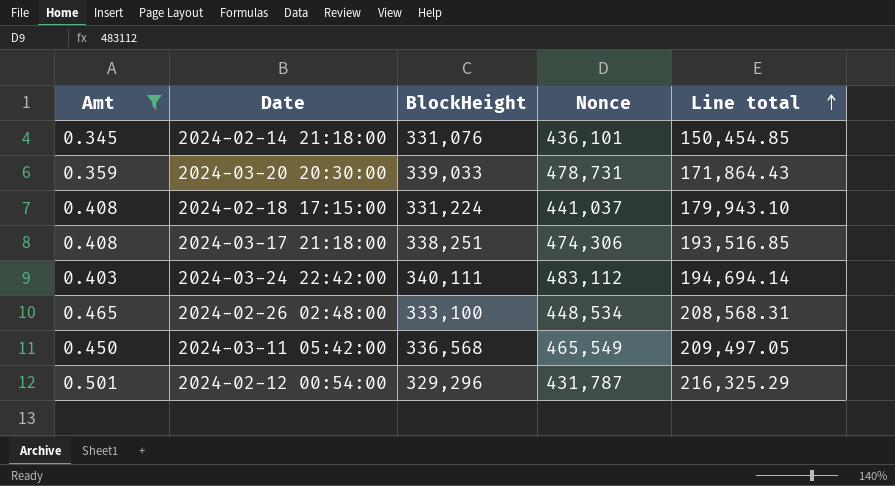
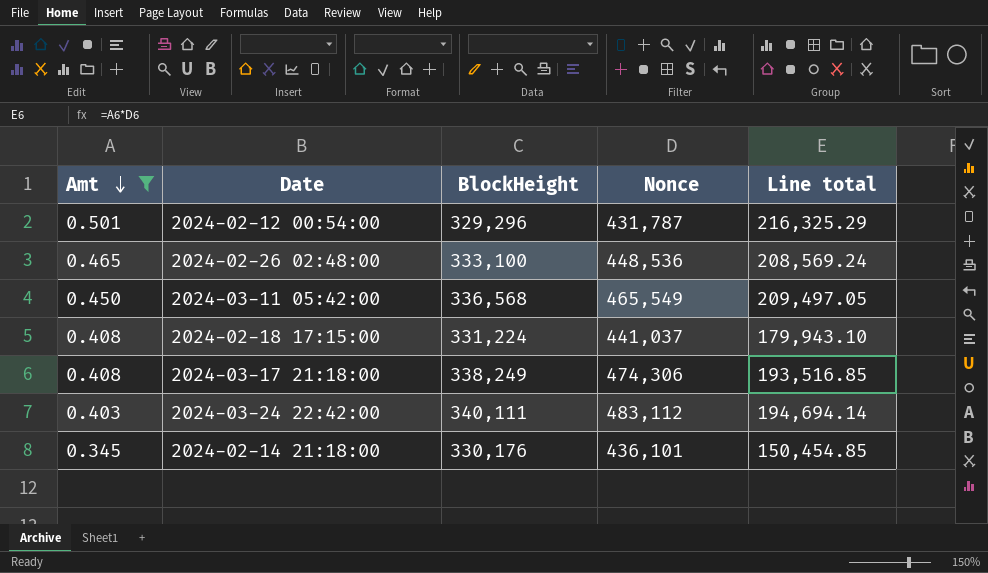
row order: Line total ascending -> Amt descending
row 2024-03-20 20:30:00: 0.359 | 339,033 | 478,731 | 171,864.43 -> none
2024-02-26 02:48:00 | Nonce: 448,534 -> 448,536
2024-02-26 02:48:00 | Line total: 208,568.31 -> 208,569.24
2024-03-17 21:18:00 | BlockHeight: 338,251 -> 338,249
2024-02-14 21:18:00 | BlockHeight: 331,076 -> 330,176

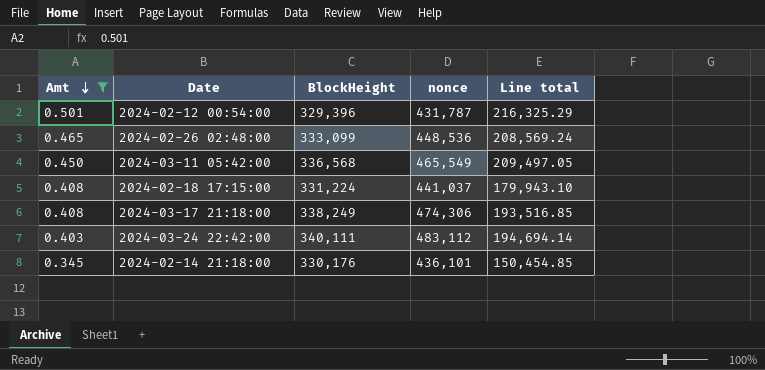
column name: Nonce -> nonce
2024-02-12 00:54:00 | BlockHeight: 329,296 -> 329,396
2024-02-26 02:48:00 | BlockHeight: 333,100 -> 333,099

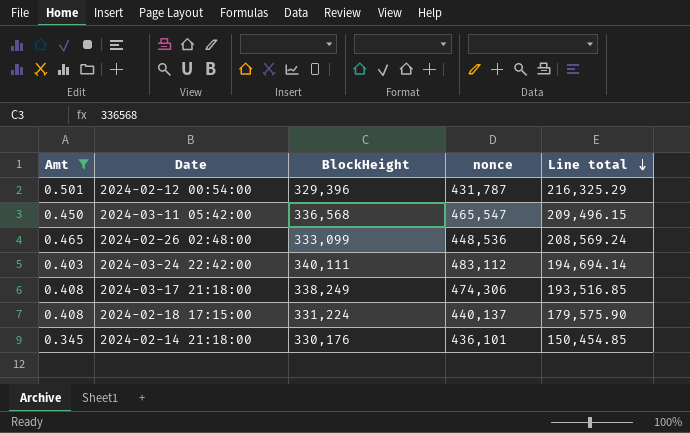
row order: Amt descending -> Line total descending
2024-03-11 05:42:00 | nonce: 465,549 -> 465,547
2024-03-11 05:42:00 | Line total: 209,497.05 -> 209,496.15
2024-02-18 17:15:00 | nonce: 441,037 -> 440,137
2024-02-18 17:15:00 | Line total: 179,943.10 -> 179,575.90

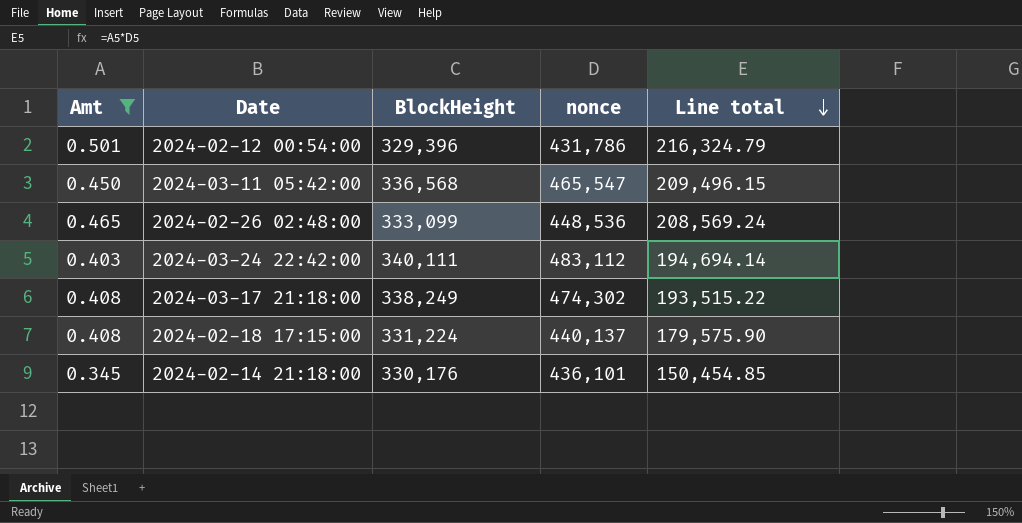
2024-02-12 00:54:00 | nonce: 431,787 -> 431,786
2024-02-12 00:54:00 | Line total: 216,325.29 -> 216,324.79
2024-03-17 21:18:00 | nonce: 474,306 -> 474,302
2024-03-17 21:18:00 | Line total: 193,516.85 -> 193,515.22

